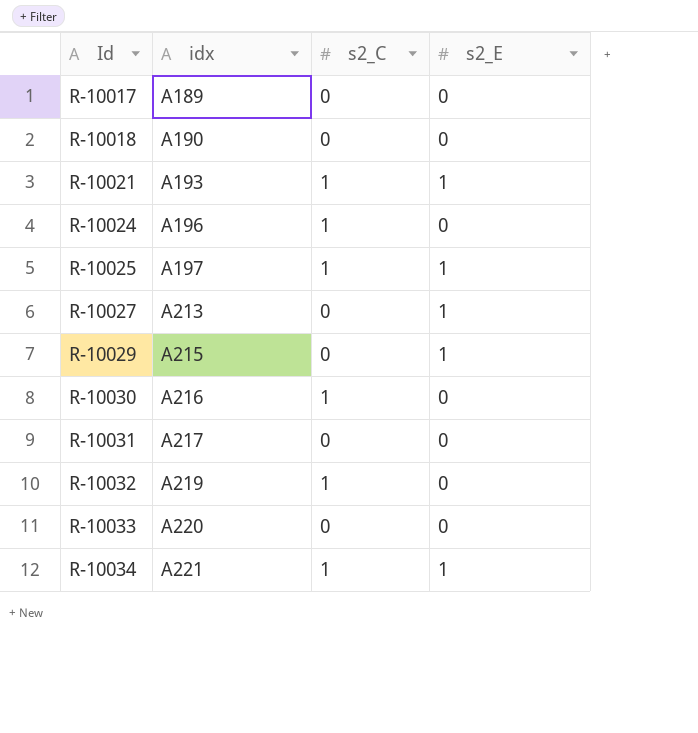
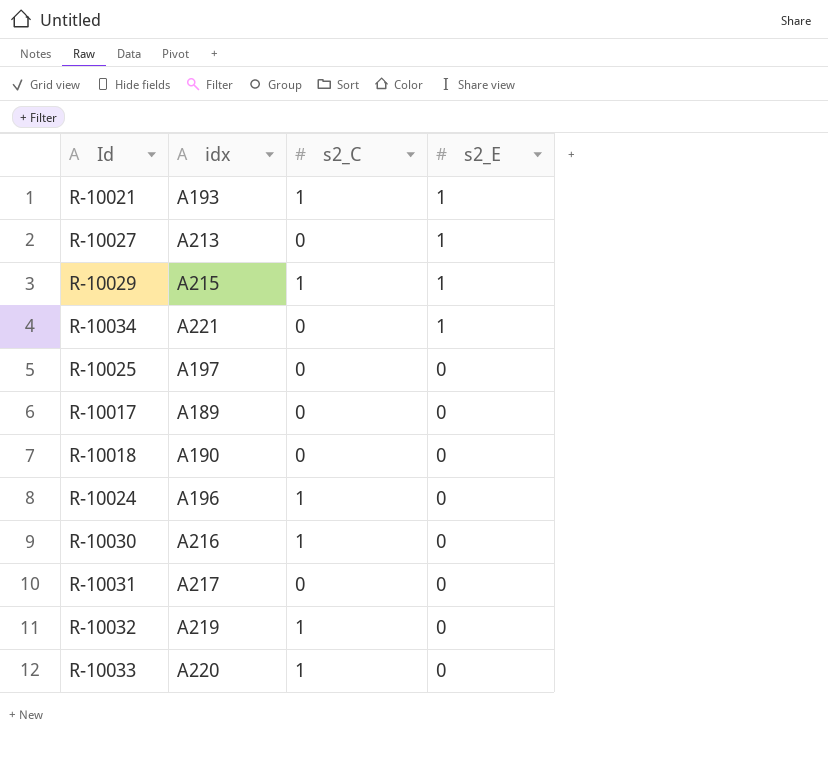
row order: Id ascending -> s2_E descending
R-10029 | s2_C: 0 -> 1
R-10034 | s2_C: 1 -> 0
R-10025 | s2_C: 1 -> 0
R-10025 | s2_E: 1 -> 0
R-10033 | s2_C: 0 -> 1

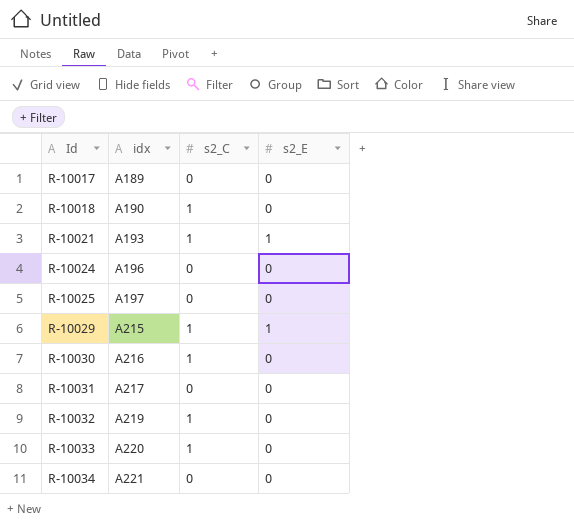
row order: s2_E descending -> Id ascending
row R-10027: A213 | 0 | 1 -> none
R-10018 | s2_C: 0 -> 1
R-10024 | s2_C: 1 -> 0
R-10034 | s2_E: 1 -> 0

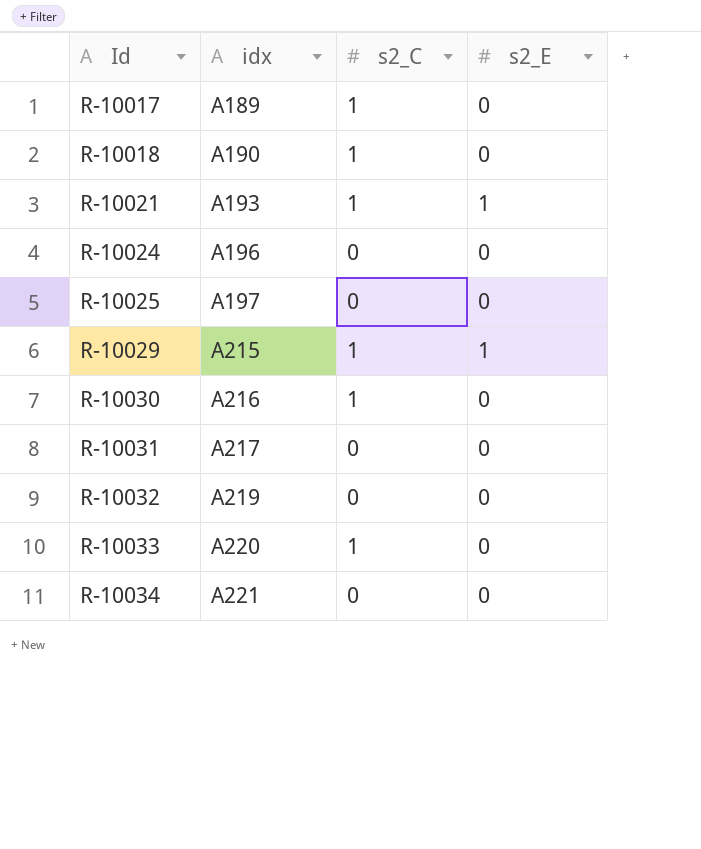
R-10017 | s2_C: 0 -> 1
R-10032 | s2_C: 1 -> 0

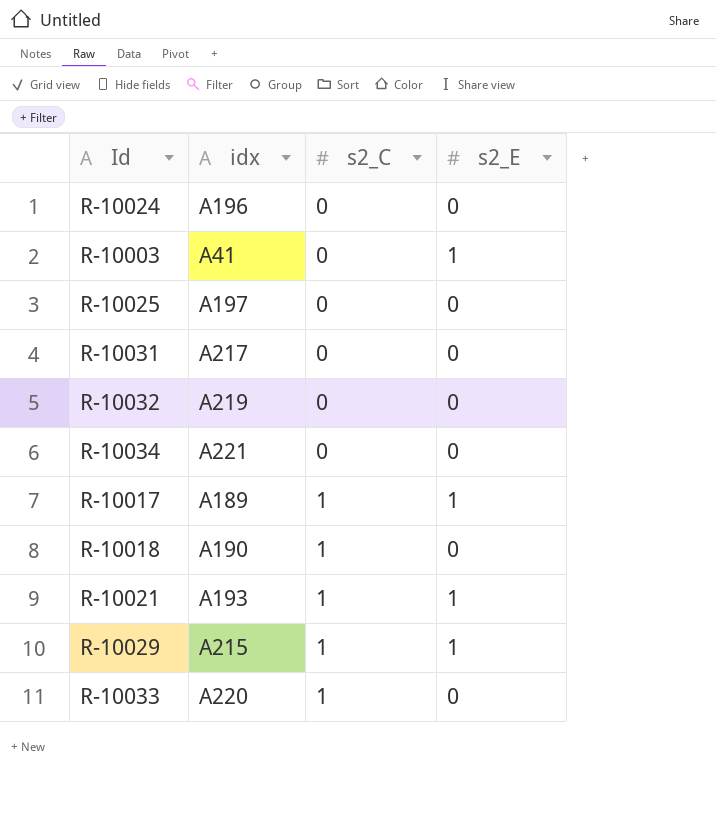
row order: Id ascending -> s2_C ascending
row R-10030: A216 | 1 | 0 -> none
row R-10003: none -> A41 | 0 | 1
R-10017 | s2_E: 0 -> 1

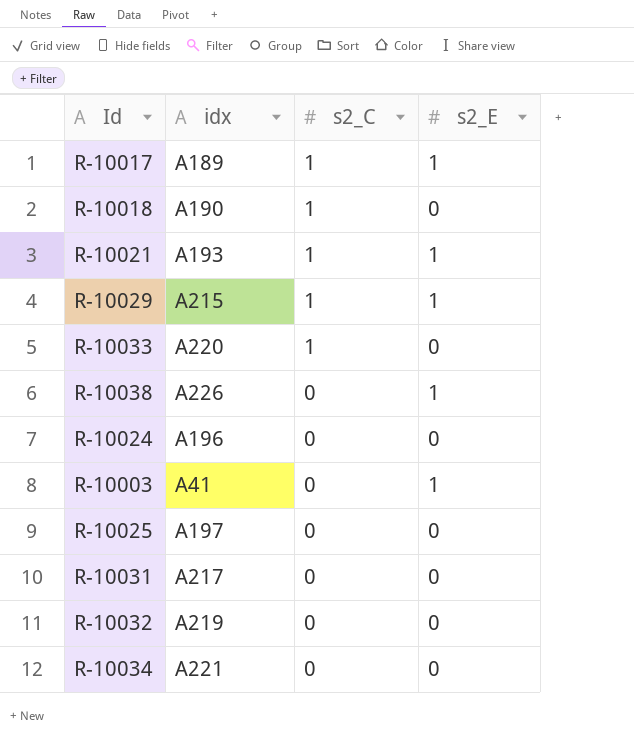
row order: s2_C ascending -> s2_C descending
row R-10038: none -> A226 | 0 | 1

